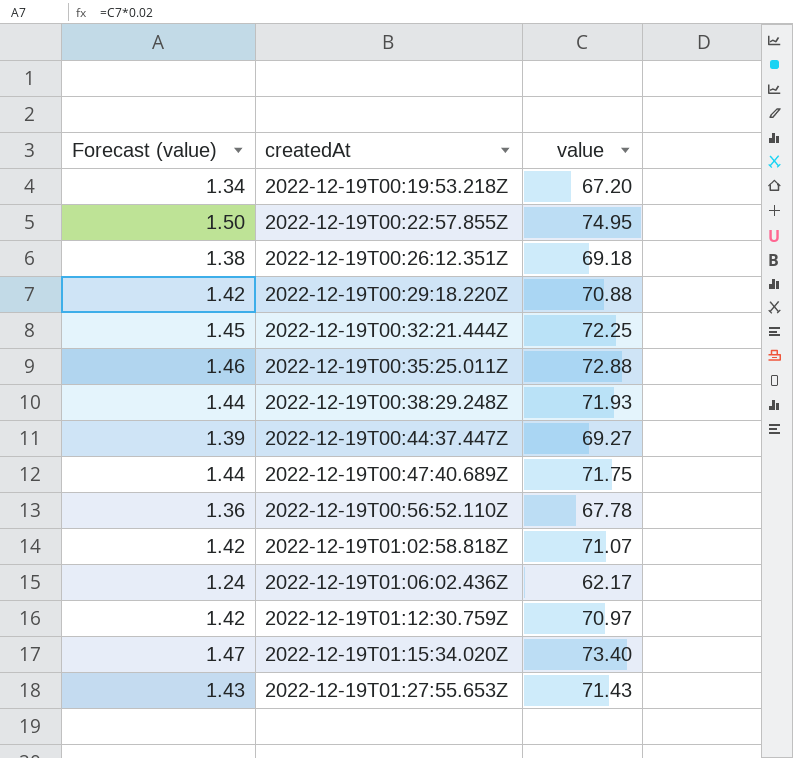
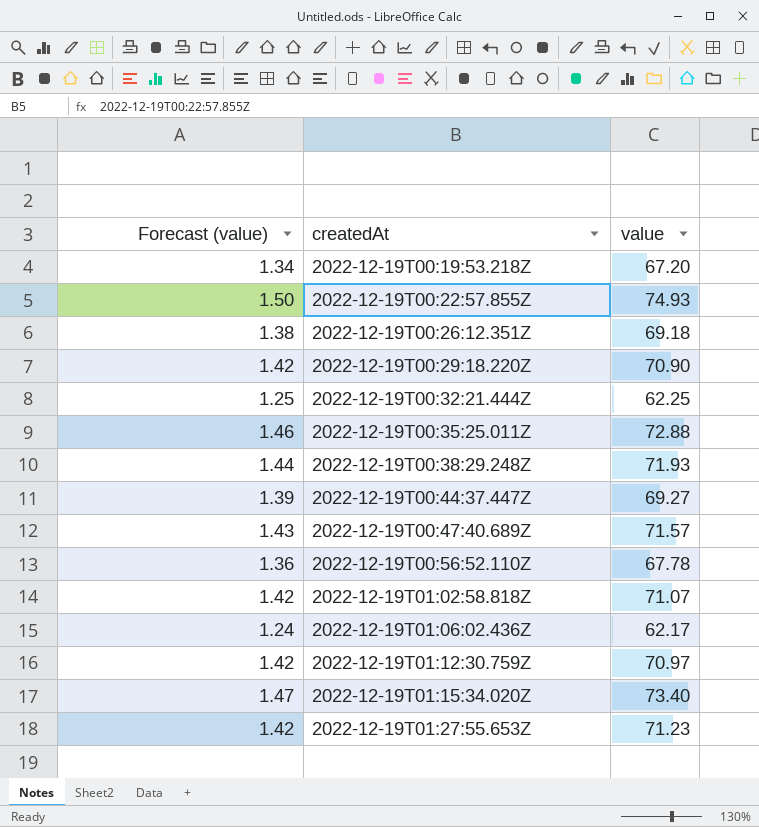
2022-12-19T00:22:57.855Z | value: 74.95 -> 74.93
2022-12-19T00:29:18.220Z | value: 70.88 -> 70.90
2022-12-19T00:32:21.444Z | Forecast (value): 1.45 -> 1.25
2022-12-19T00:32:21.444Z | value: 72.25 -> 62.25
2022-12-19T00:47:40.689Z | Forecast (value): 1.44 -> 1.43
2022-12-19T00:47:40.689Z | value: 71.75 -> 71.57
2022-12-19T01:27:55.653Z | Forecast (value): 1.43 -> 1.42
2022-12-19T01:27:55.653Z | value: 71.43 -> 71.23

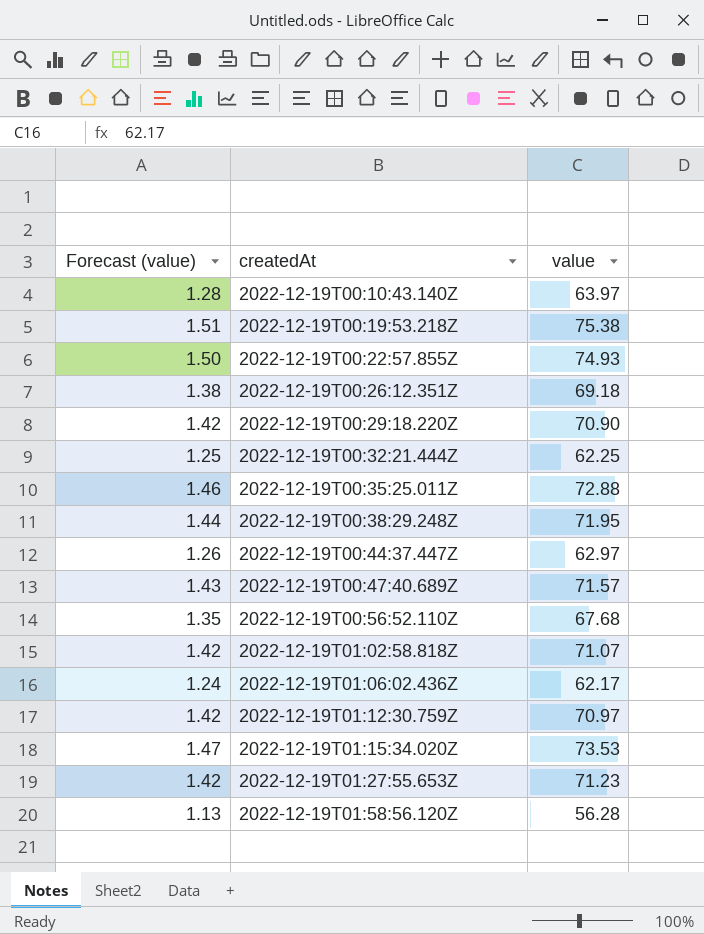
row 2022-12-19T00:10:43.140Z: none -> 1.28 | 63.97
2022-12-19T00:19:53.218Z | Forecast (value): 1.34 -> 1.51
2022-12-19T00:19:53.218Z | value: 67.20 -> 75.38
2022-12-19T00:38:29.248Z | value: 71.93 -> 71.95
2022-12-19T00:44:37.447Z | Forecast (value): 1.39 -> 1.26
2022-12-19T00:44:37.447Z | value: 69.27 -> 62.97
2022-12-19T00:56:52.110Z | Forecast (value): 1.36 -> 1.35
2022-12-19T00:56:52.110Z | value: 67.78 -> 67.68
2022-12-19T01:15:34.020Z | value: 73.40 -> 73.53
row 2022-12-19T01:58:56.120Z: none -> 1.13 | 56.28

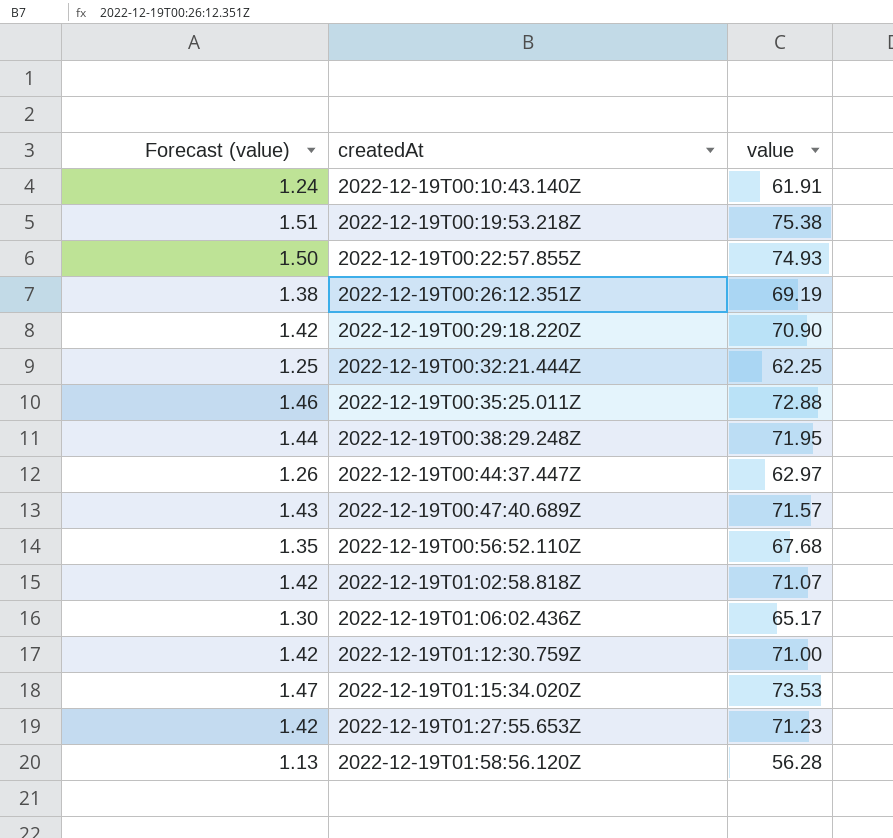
2022-12-19T00:10:43.140Z | Forecast (value): 1.28 -> 1.24
2022-12-19T00:10:43.140Z | value: 63.97 -> 61.91
2022-12-19T00:26:12.351Z | value: 69.18 -> 69.19
2022-12-19T01:06:02.436Z | Forecast (value): 1.24 -> 1.30
2022-12-19T01:06:02.436Z | value: 62.17 -> 65.17
2022-12-19T01:12:30.759Z | value: 70.97 -> 71.00

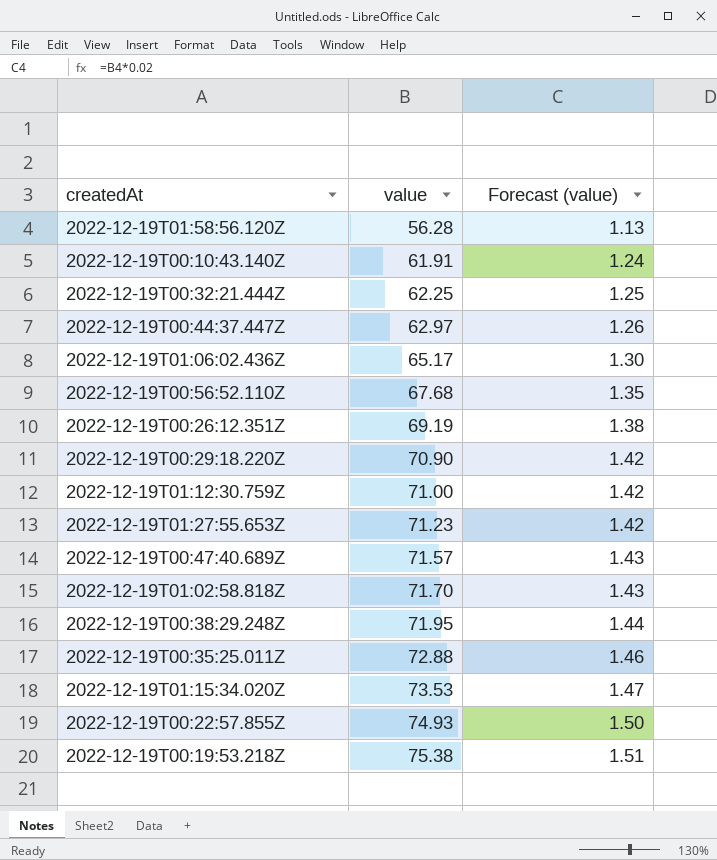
row order: createdAt ascending -> value ascending
column Forecast (value) | position: 1 -> 3
2022-12-19T01:02:58.818Z | value: 71.07 -> 71.70
2022-12-19T01:02:58.818Z | Forecast (value): 1.42 -> 1.43

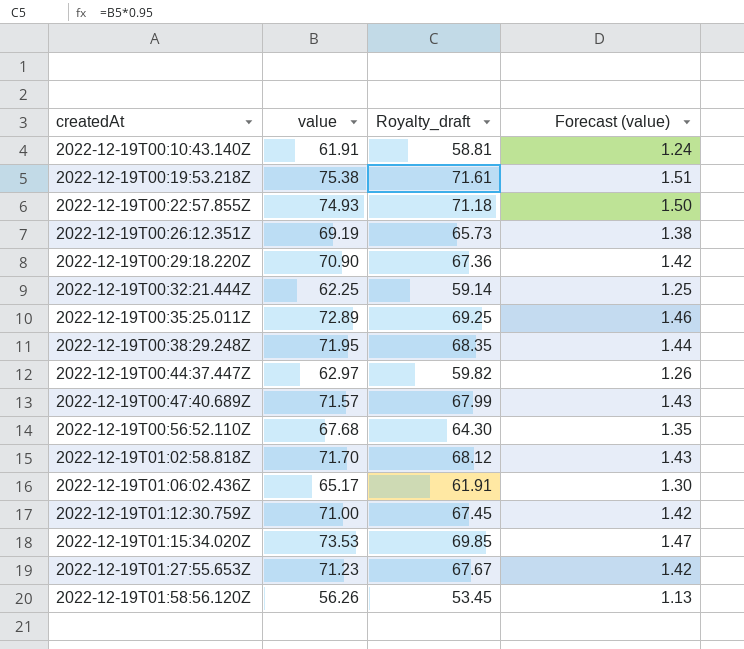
row order: value ascending -> createdAt ascending
column Royalty_draft | formula: none -> [value] * 0.95
2022-12-19T00:35:25.011Z | value: 72.88 -> 72.89
2022-12-19T01:58:56.120Z | value: 56.28 -> 56.26

